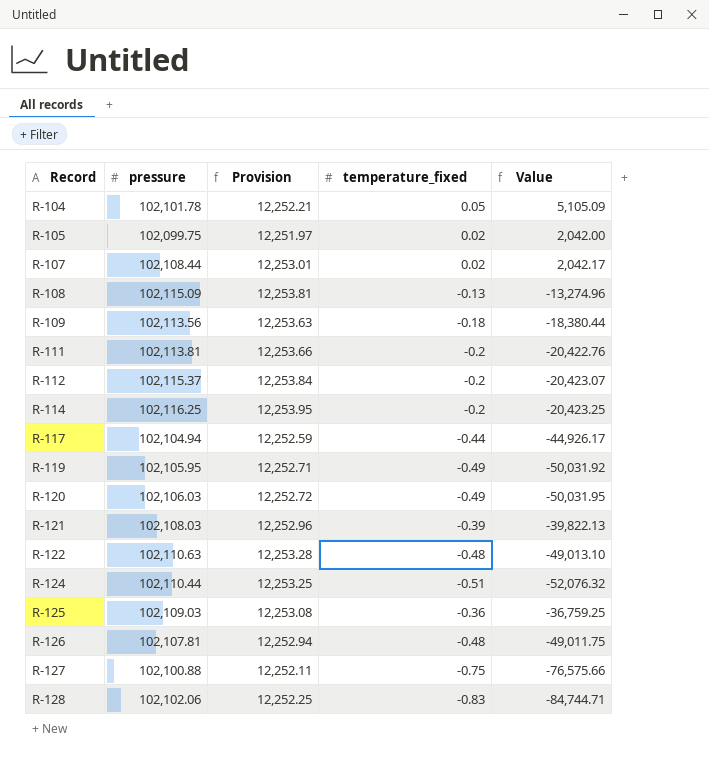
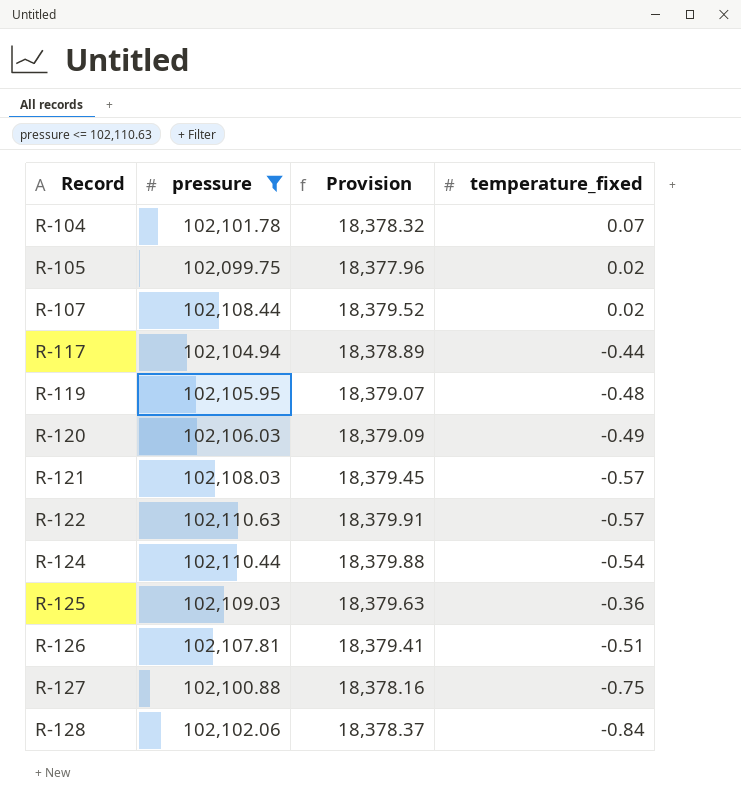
filter: none -> pressure <= 102,110.63
column Value | formula: [pressure] * [temperature_fixed] -> none
column Provision | formula: [pressure] * 0.12 -> [pressure] * 0.18
R-104 | temperature_fixed: 0.05 -> 0.07
R-119 | temperature_fixed: -0.49 -> -0.48
R-121 | temperature_fixed: -0.39 -> -0.57
R-122 | temperature_fixed: -0.48 -> -0.57
R-124 | temperature_fixed: -0.51 -> -0.54
R-126 | temperature_fixed: -0.48 -> -0.51
R-128 | temperature_fixed: -0.83 -> -0.84

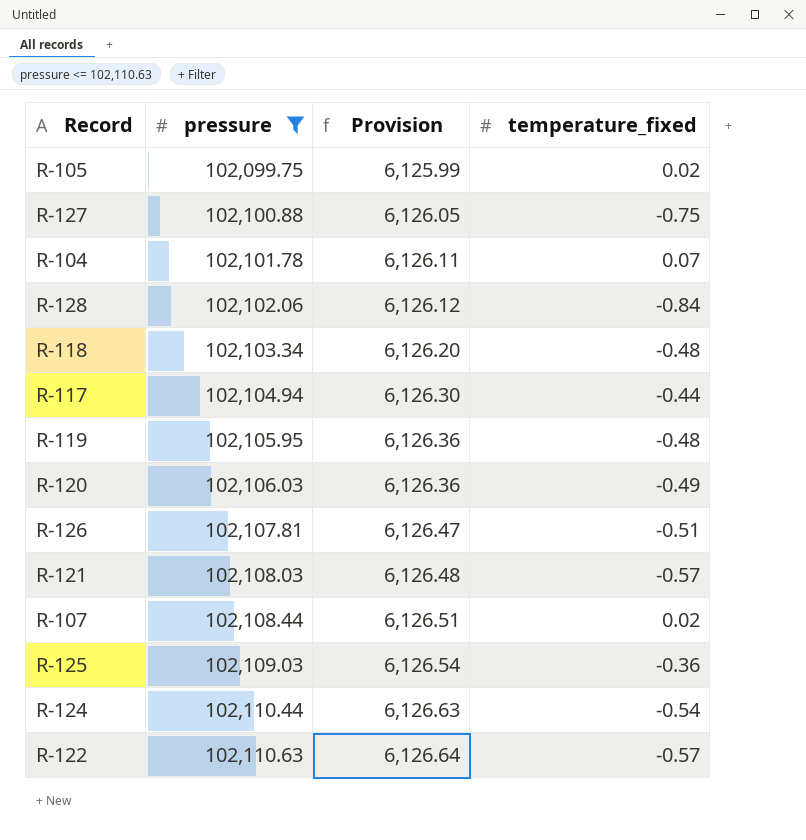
row order: Record ascending -> pressure ascending
column Provision | formula: [pressure] * 0.18 -> [pressure] * 0.06
row R-118: none -> 102,103.34 | 6,126.20 | -0.48

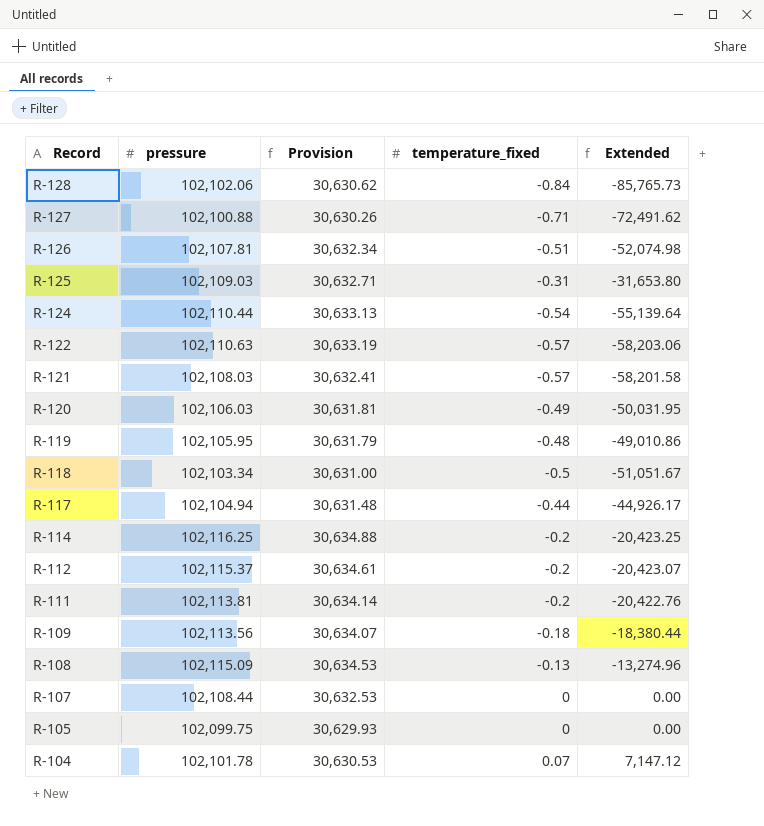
filter: pressure <= 102,110.63 -> none
row order: pressure ascending -> Record descending
column Provision | formula: [pressure] * 0.06 -> [pressure] * 0.3
column Extended | formula: none -> [pressure] * [temperature_fixed]
R-127 | temperature_fixed: -0.75 -> -0.71
R-125 | temperature_fixed: -0.36 -> -0.31
R-118 | temperature_fixed: -0.48 -> -0.5
R-107 | temperature_fixed: 0.02 -> 0
R-105 | temperature_fixed: 0.02 -> 0

